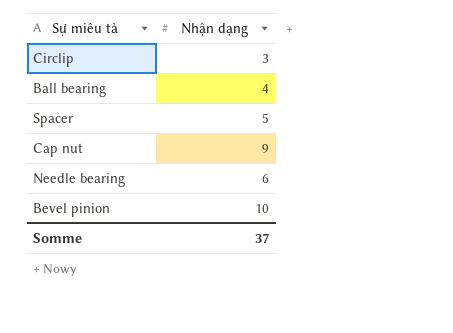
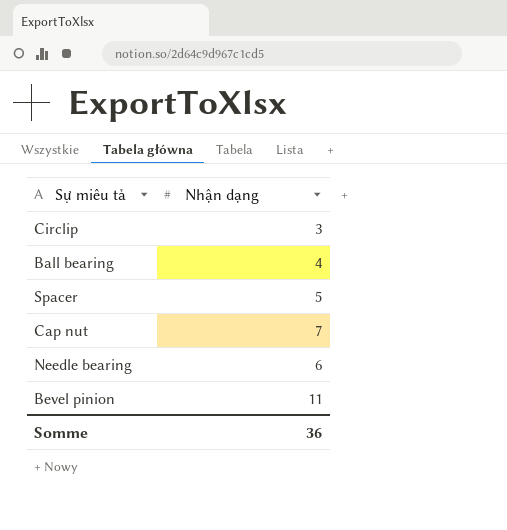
Cap nut | Nhận dạng: 9 -> 7
Bevel pinion | Nhận dạng: 10 -> 11
Somme | Nhận dạng: 37 -> 36

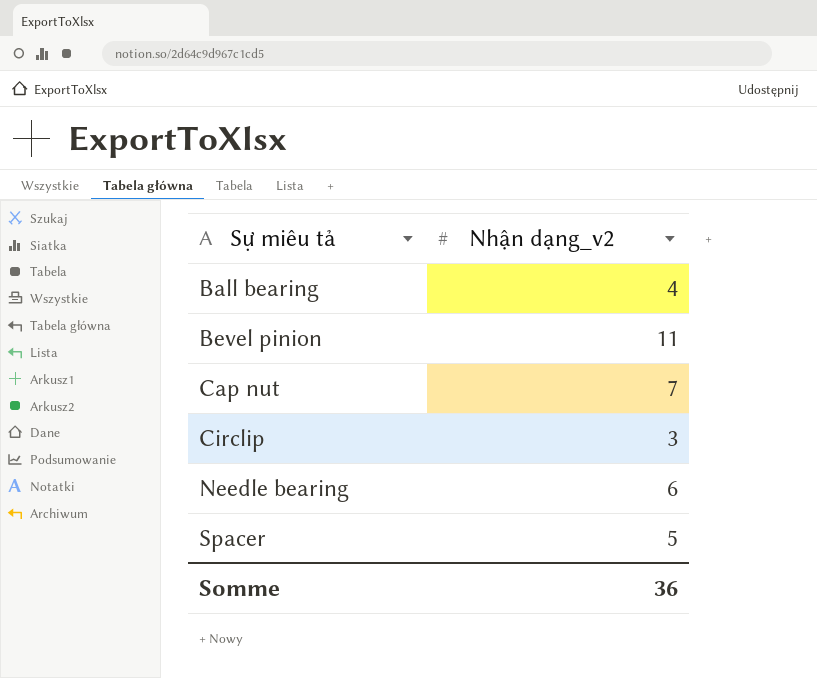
row order: none -> Sự miêu tả ascending
column name: Nhận dạng -> Nhận dạng_v2

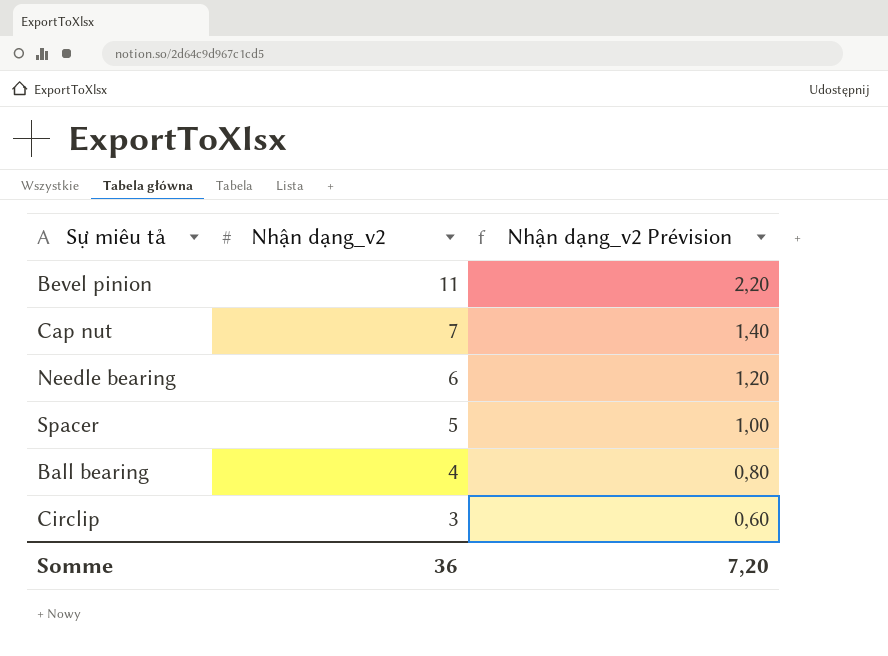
row order: Sự miêu tả ascending -> Nhận dạng_v2 descending
column Nhận dạng_v2 Prévision | formula: none -> [Nhận dạng_v2] * 0,2

